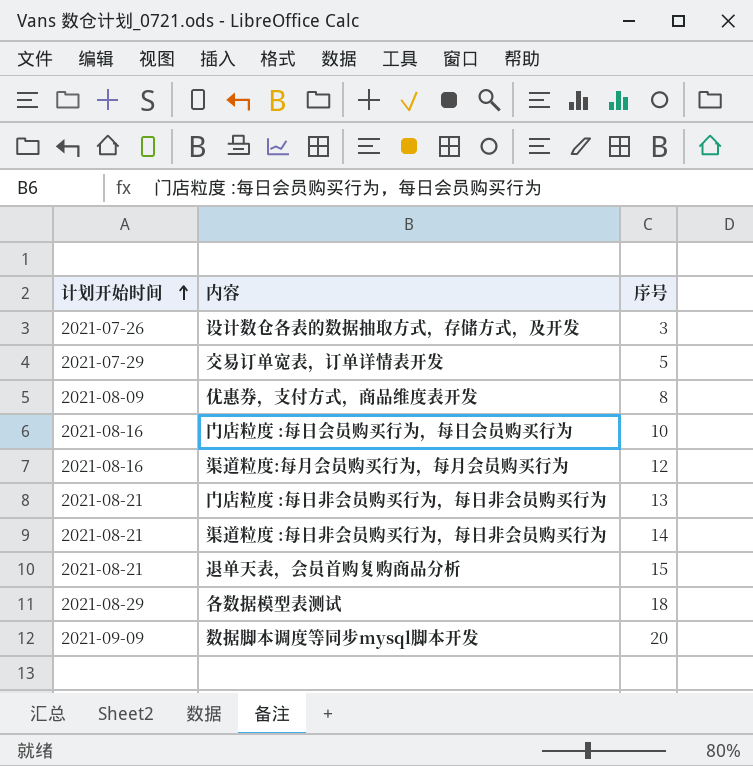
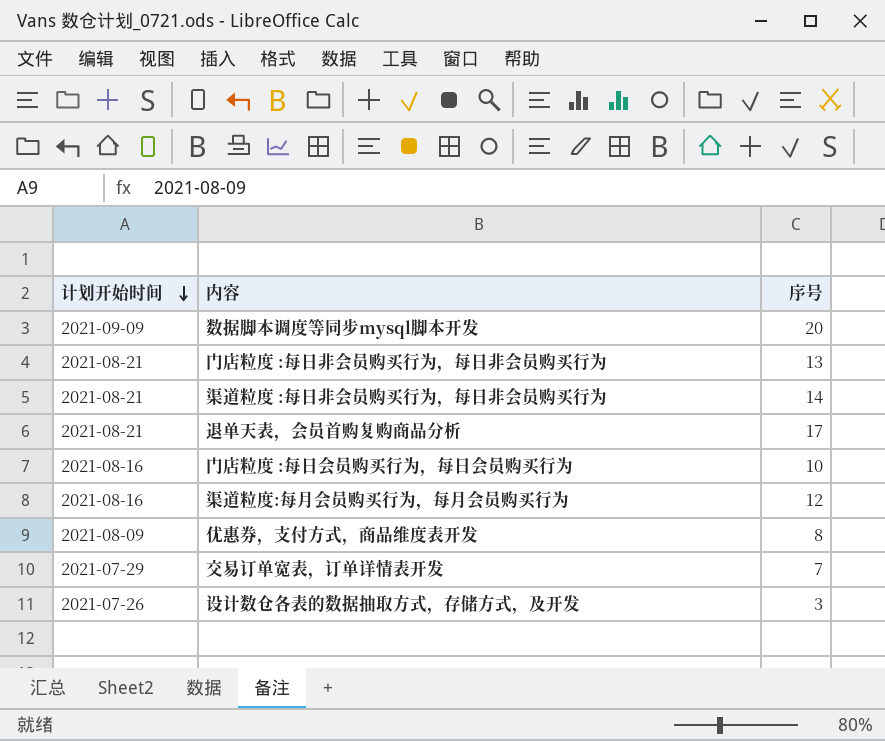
row order: 计划开始时间 ascending -> 计划开始时间 descending
row 各数据模型表测试: 2021-08-29 | 18 -> none
退单天表，会员首购复购商品分析 | 序号: 15 -> 17
交易订单宽表，订单详情表开发 | 序号: 5 -> 7

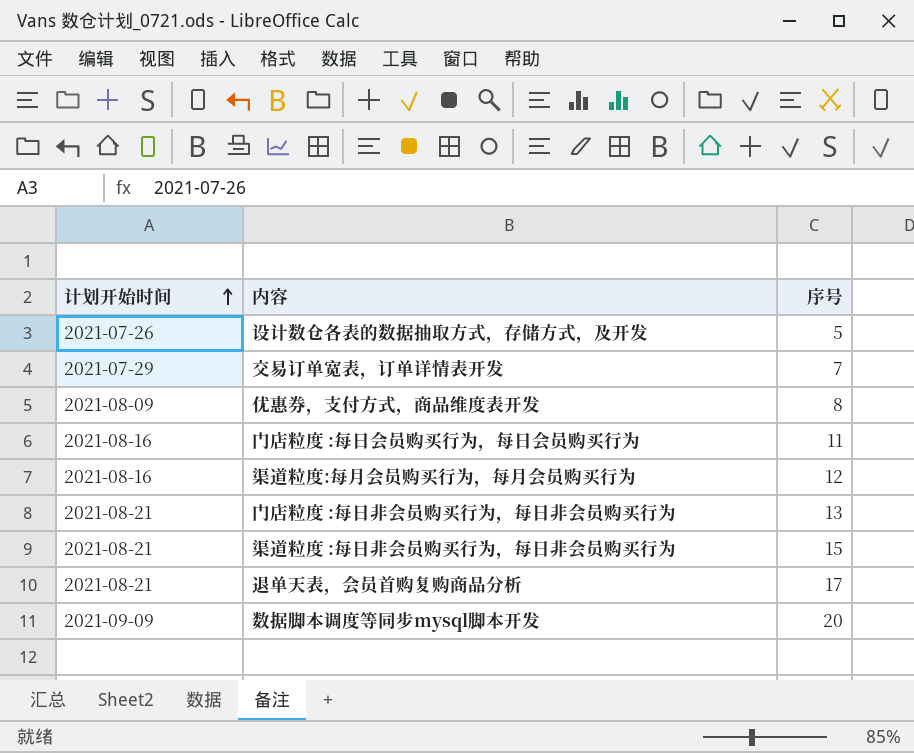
row order: 计划开始时间 descending -> 计划开始时间 ascending
设计数仓各表的数据抽取方式，存储方式，及开发 | 序号: 3 -> 5
门店粒度 :每日会员购买行为，每日会员购买行为 | 序号: 10 -> 11
渠道粒度 :每日非会员购买行为，每日非会员购买行为 | 序号: 14 -> 15

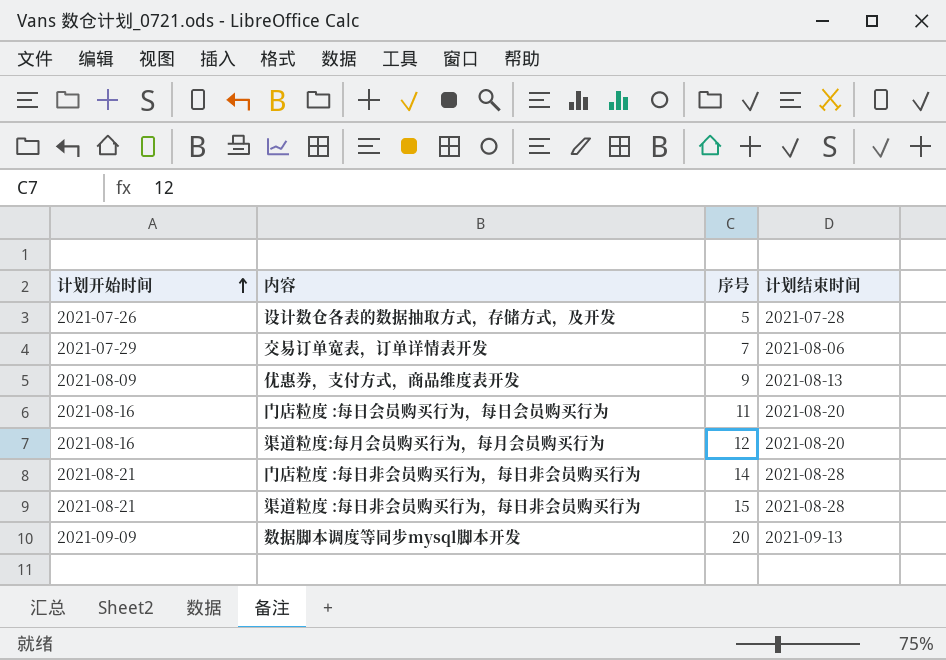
column 计划结束时间 | position: none -> 4
row 退单天表，会员首购复购商品分析: 2021-08-21 | 17 -> none
优惠券，支付方式，商品维度表开发 | 序号: 8 -> 9
门店粒度 :每日非会员购买行为，每日非会员购买行为 | 序号: 13 -> 14

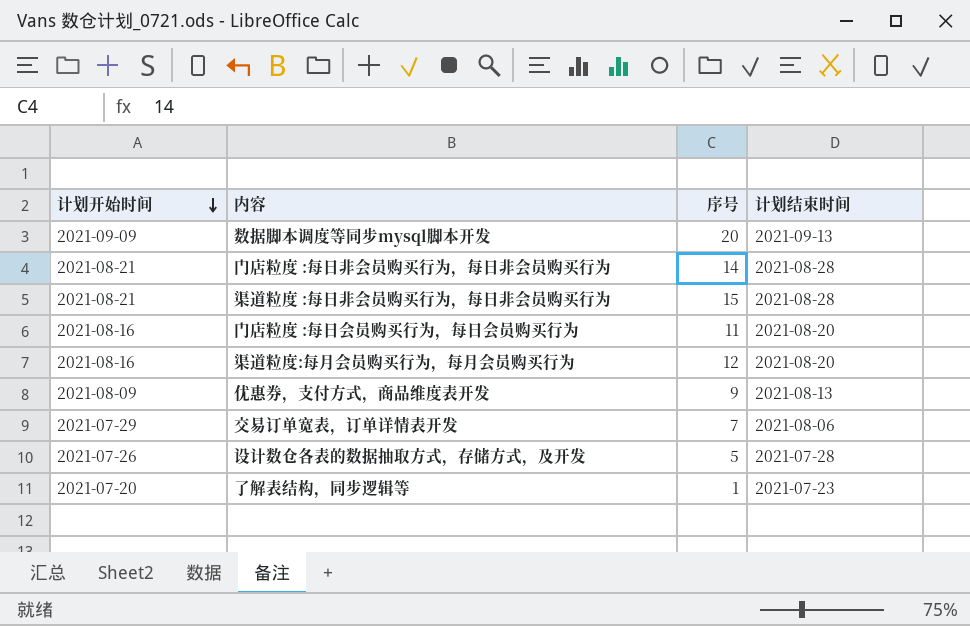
row order: 计划开始时间 ascending -> 计划开始时间 descending
row 了解表结构，同步逻辑等: none -> 2021-07-20 | 1 | 2021-07-23

